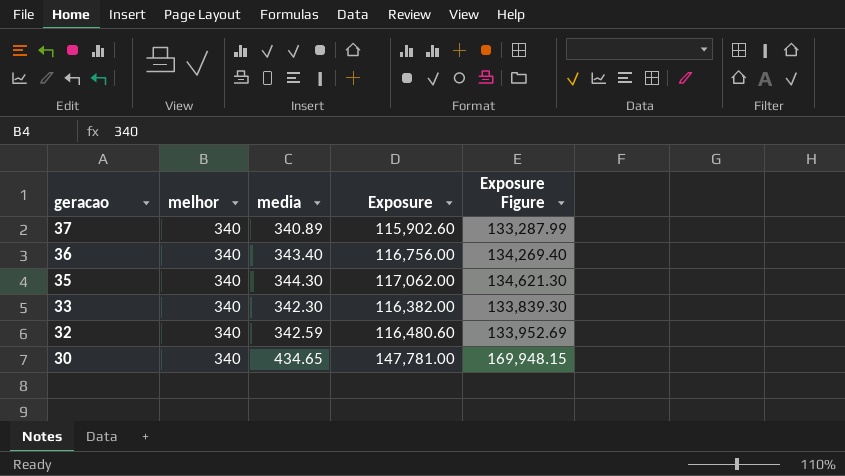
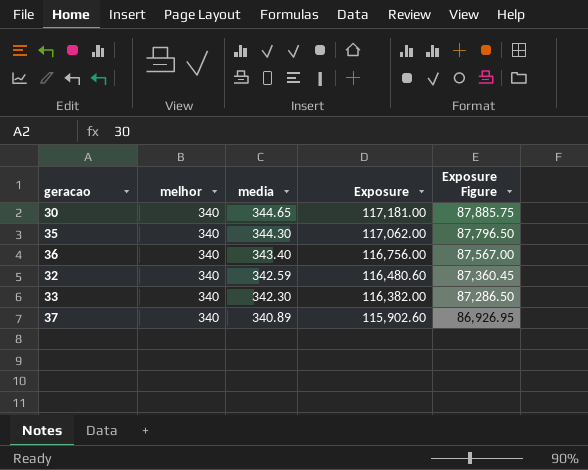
row order: geracao descending -> media descending
column Exposure Figure | formula: [Exposure] * 1.15 -> [Exposure] * 0.75
30 | media: 434.65 -> 344.65
30 | Exposure: 147,781.00 -> 117,181.00

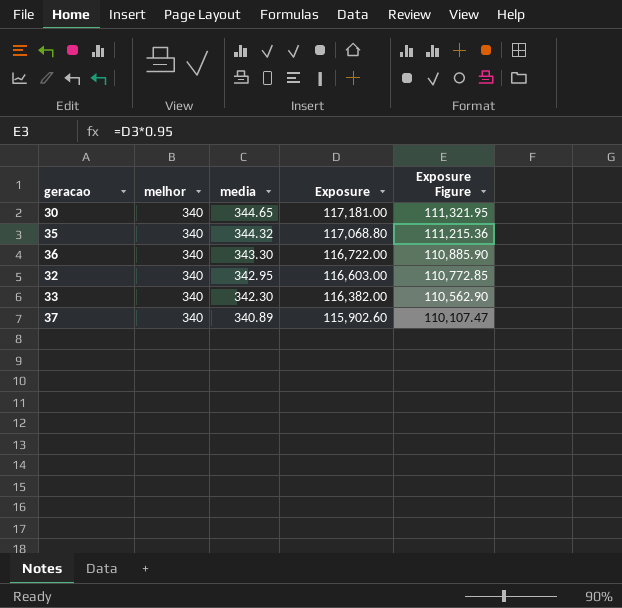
column Exposure Figure | formula: [Exposure] * 0.75 -> [Exposure] * 0.95
35 | media: 344.30 -> 344.32
35 | Exposure: 117,062.00 -> 117,068.80
36 | media: 343.40 -> 343.30
36 | Exposure: 116,756.00 -> 116,722.00
32 | media: 342.59 -> 342.95
32 | Exposure: 116,480.60 -> 116,603.00

